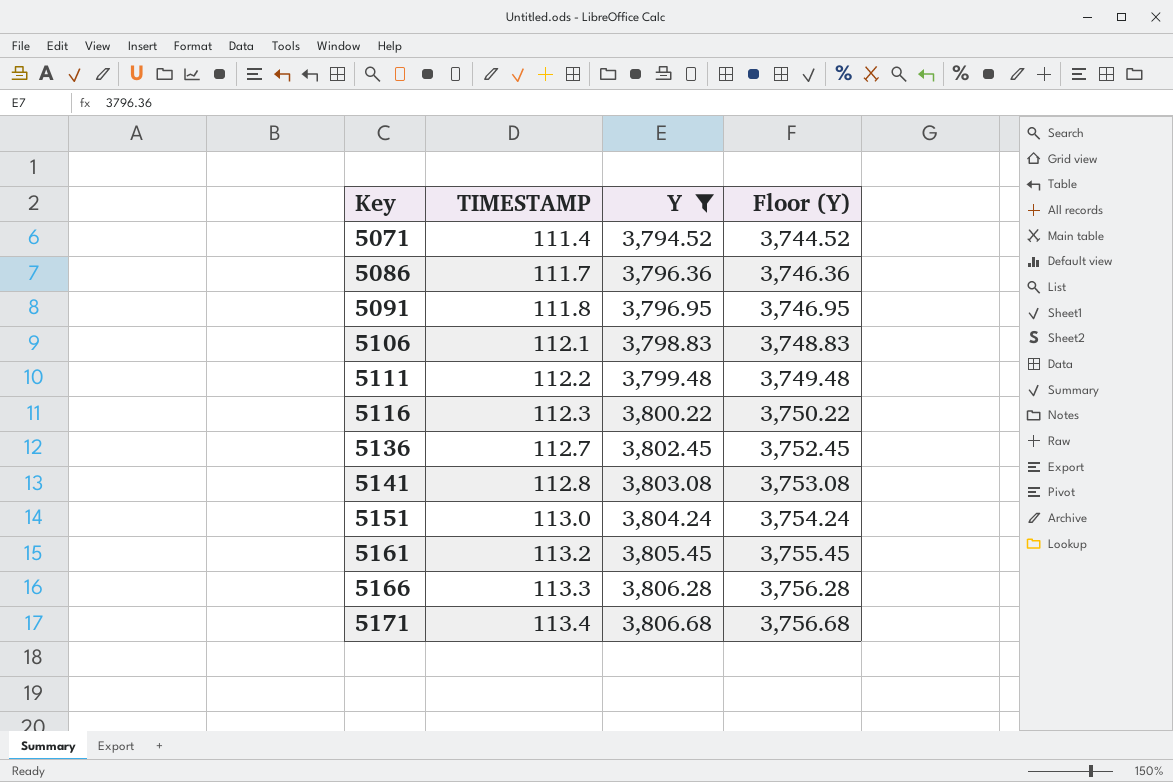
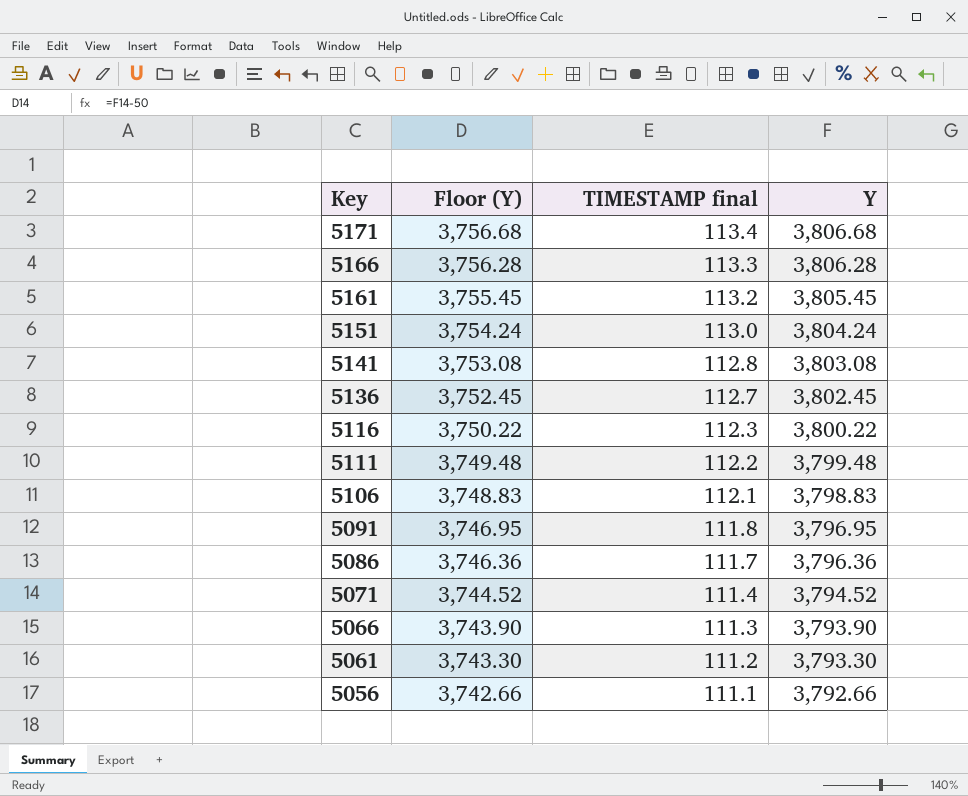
filter: Y >= 3,794.52 -> none
row order: Key ascending -> Key descending
column Floor (Y) | position: 4 -> 2
column name: TIMESTAMP -> TIMESTAMP final

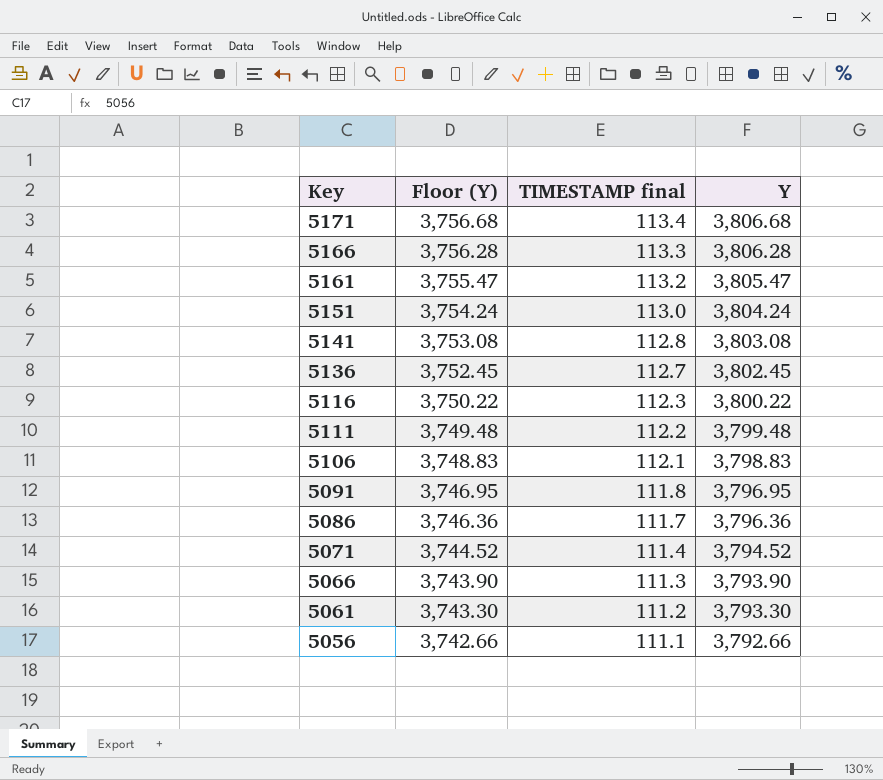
5161 | Floor (Y): 3,755.45 -> 3,755.47
5161 | Y: 3,805.45 -> 3,805.47

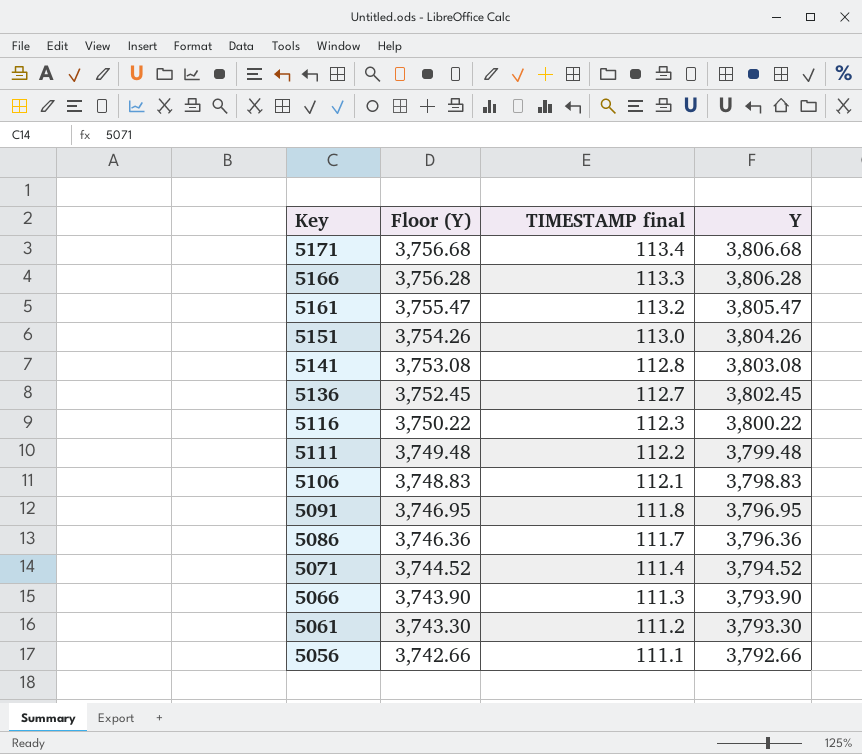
5151 | Floor (Y): 3,754.24 -> 3,754.26
5151 | Y: 3,804.24 -> 3,804.26

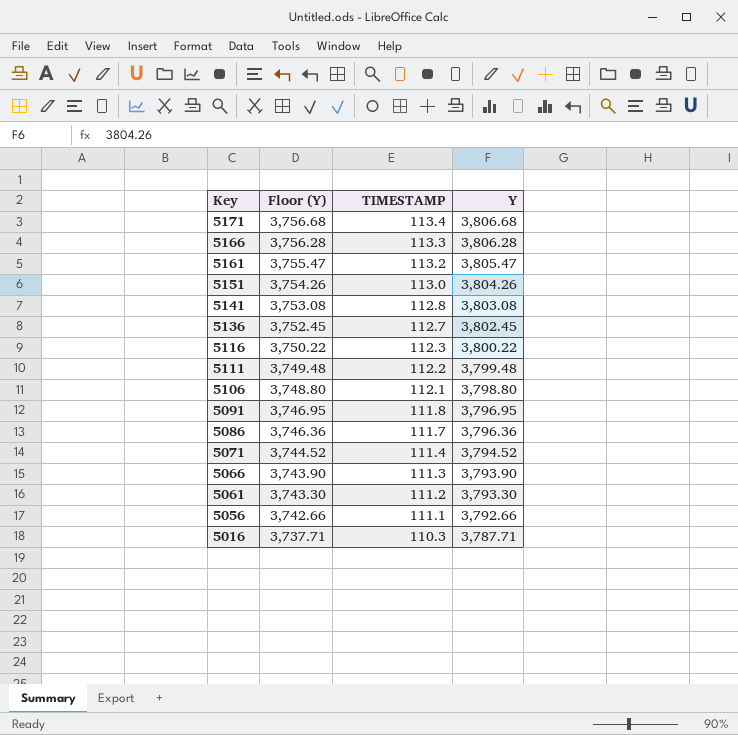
column name: TIMESTAMP final -> TIMESTAMP
5106 | Floor (Y): 3,748.83 -> 3,748.80
5106 | Y: 3,798.83 -> 3,798.80
row 5016: none -> 3,737.71 | 110.3 | 3,787.71

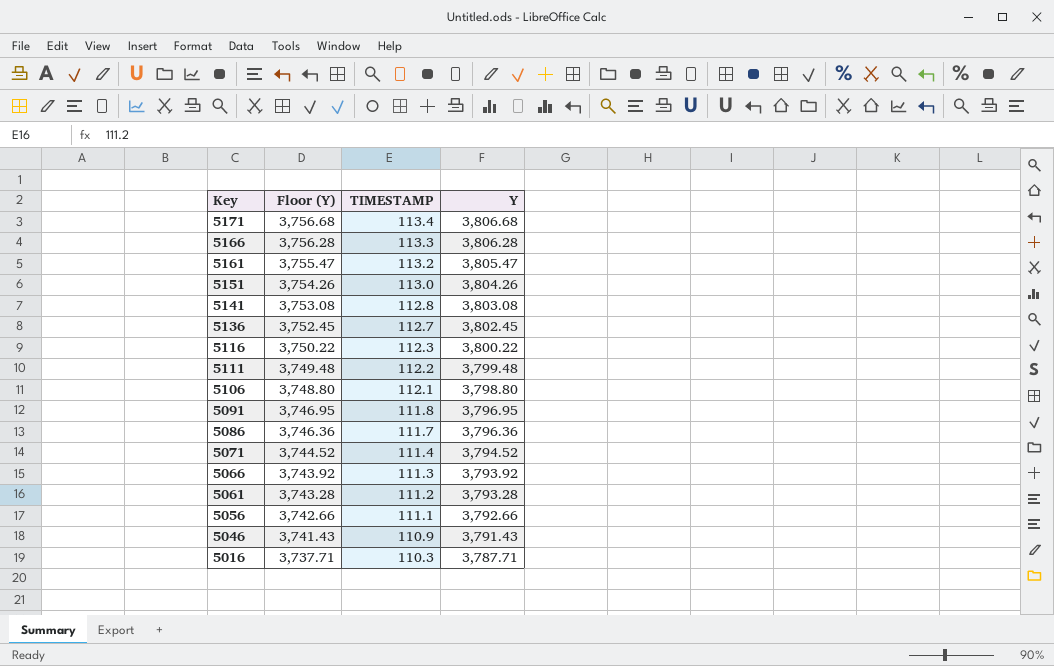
5066 | Floor (Y): 3,743.90 -> 3,743.92
5066 | Y: 3,793.90 -> 3,793.92
5061 | Floor (Y): 3,743.30 -> 3,743.28
5061 | Y: 3,793.30 -> 3,793.28
row 5046: none -> 3,741.43 | 110.9 | 3,791.43

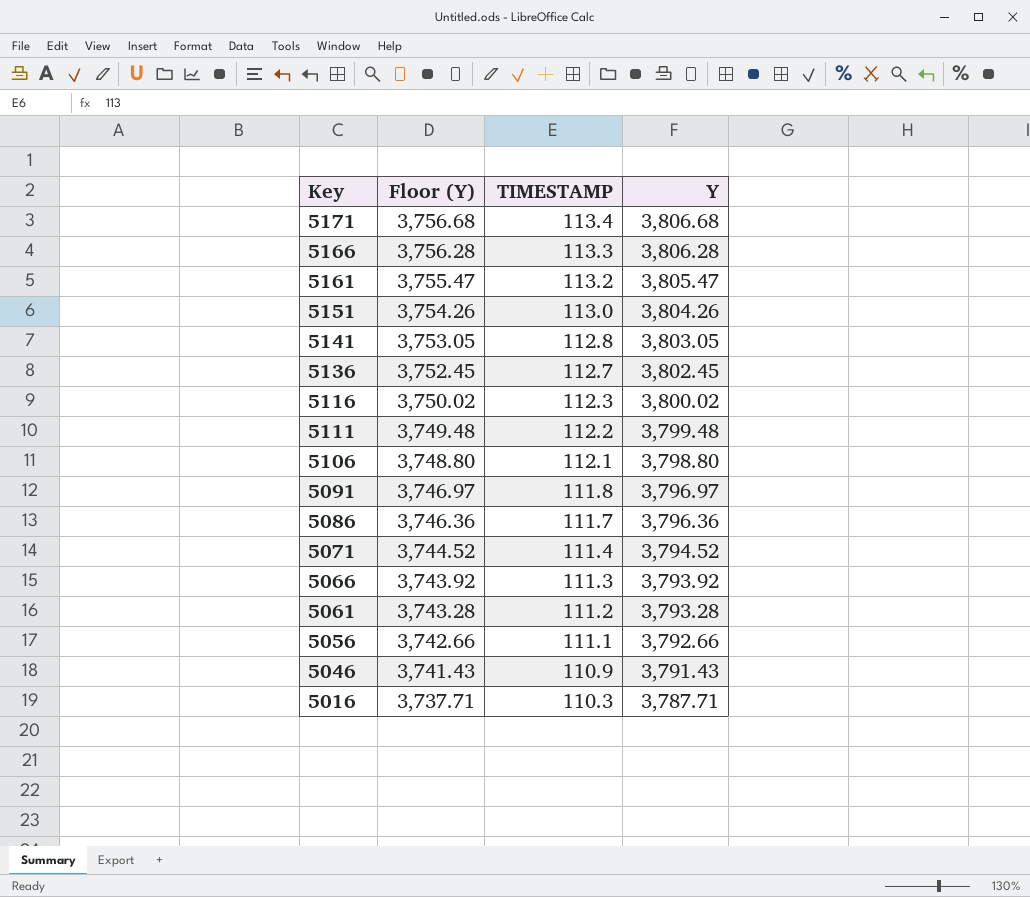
5141 | Floor (Y): 3,753.08 -> 3,753.05
5141 | Y: 3,803.08 -> 3,803.05
5116 | Floor (Y): 3,750.22 -> 3,750.02
5116 | Y: 3,800.22 -> 3,800.02
5091 | Floor (Y): 3,746.95 -> 3,746.97
5091 | Y: 3,796.95 -> 3,796.97

